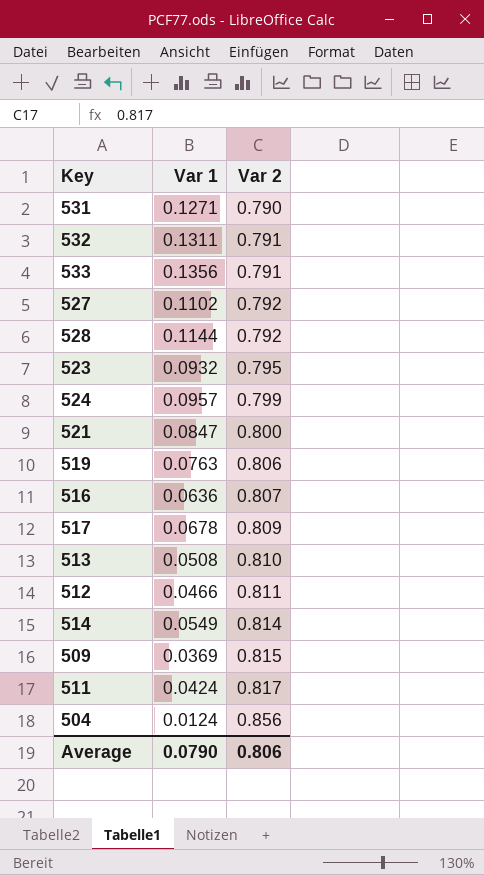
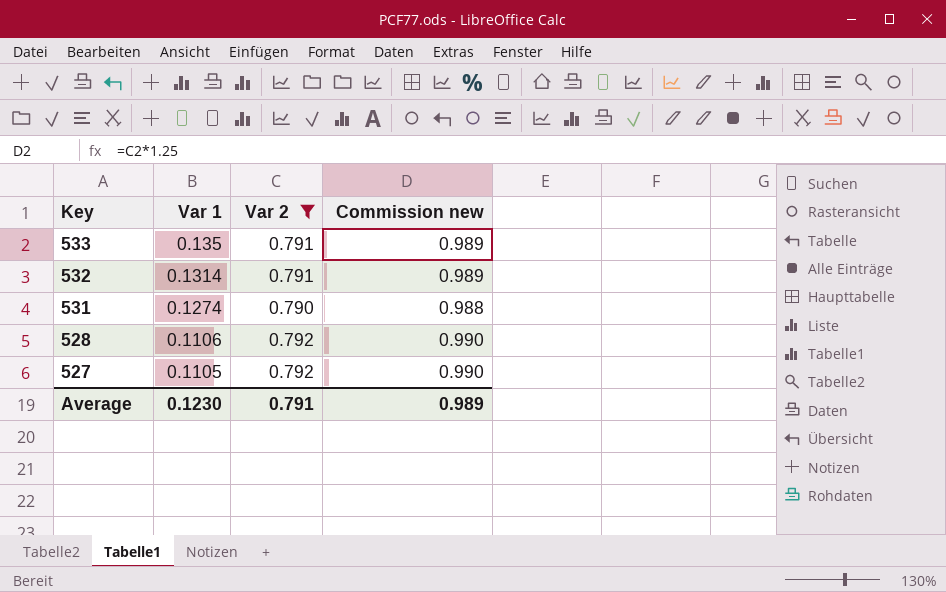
filter: none -> Var 2 <= 0.792
row order: Var 2 ascending -> Key descending
column Commission new | formula: none -> [Var 2] * 1.25
533 | Var 1: 0.1356 -> 0.135
532 | Var 1: 0.1311 -> 0.1314
531 | Var 1: 0.1271 -> 0.1274
528 | Var 1: 0.1144 -> 0.1106
527 | Var 1: 0.1102 -> 0.1105
Average | Var 1: 0.0790 -> 0.1230
Average | Var 2: 0.806 -> 0.791

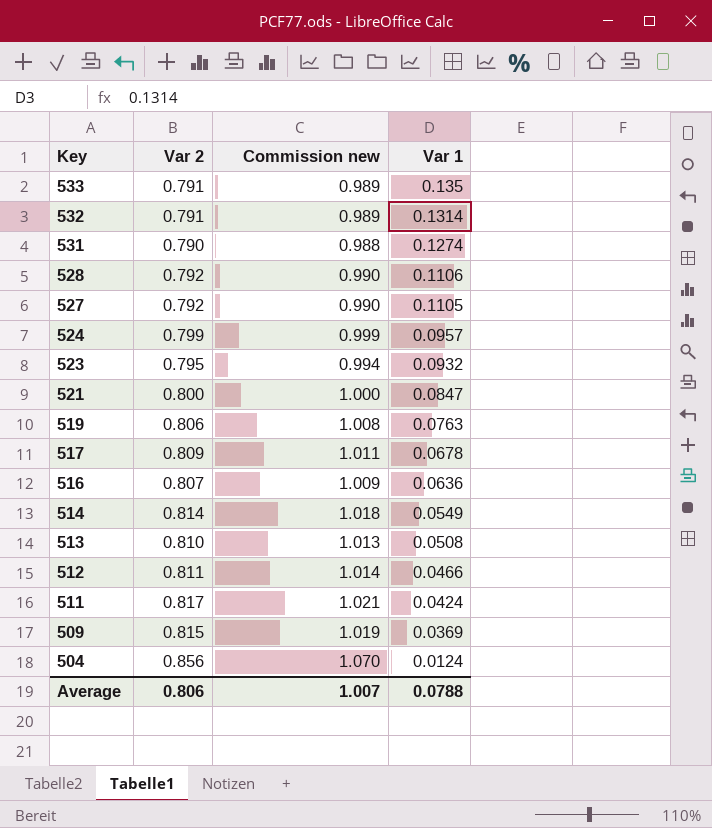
filter: Var 2 <= 0.792 -> none
column Var 1 | position: 2 -> 4
Average | Var 2: 0.791 -> 0.806
Average | Commission new: 0.989 -> 1.007
Average | Var 1: 0.1230 -> 0.0788

